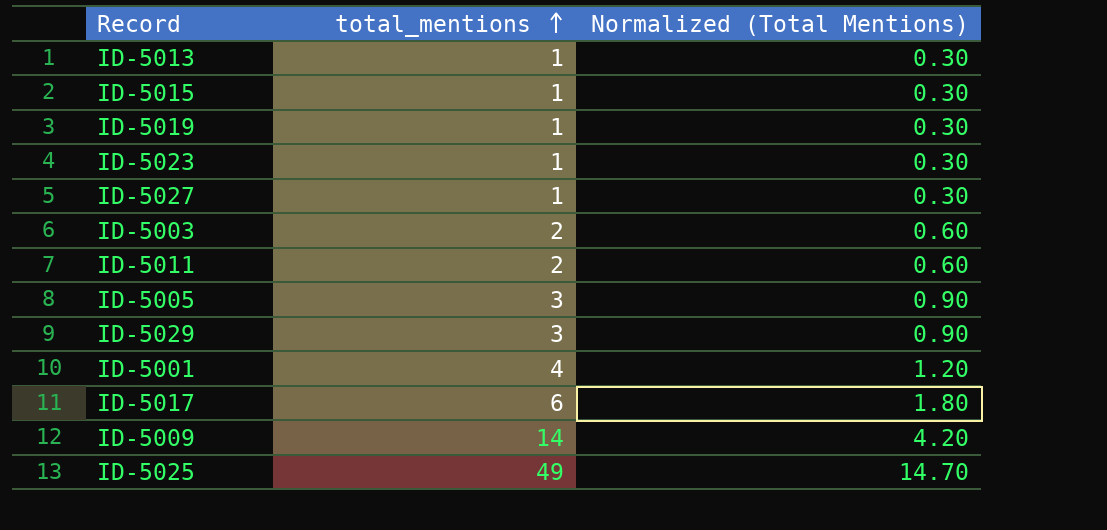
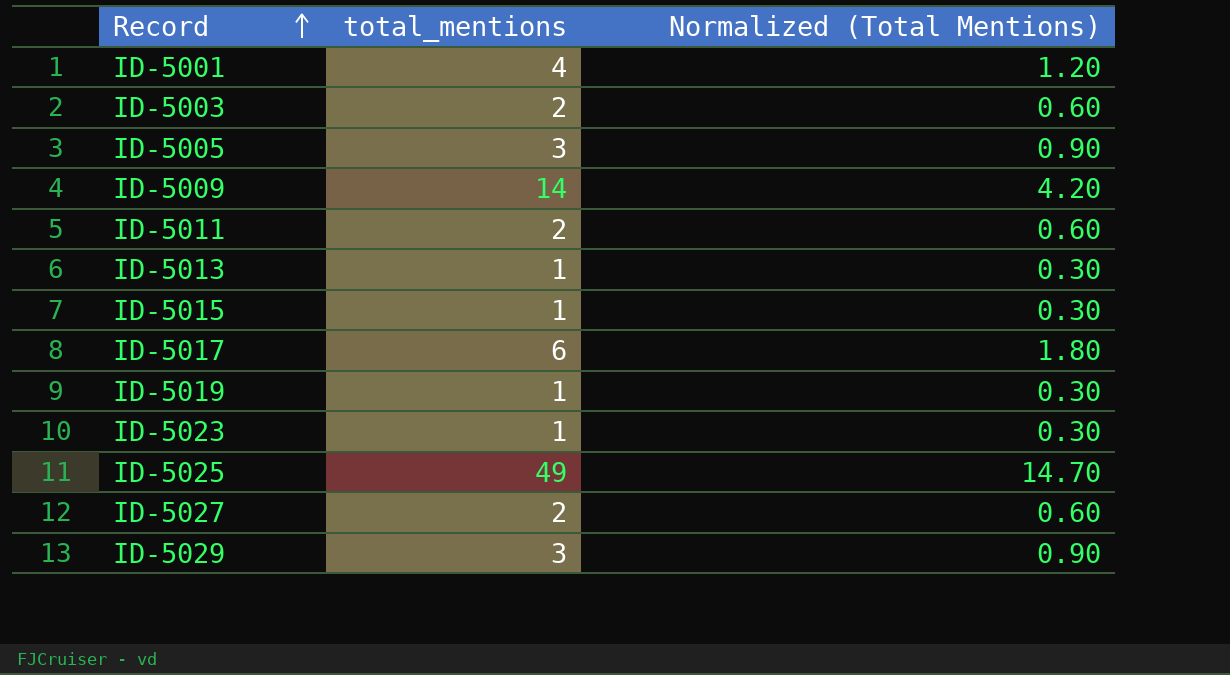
row order: total_mentions ascending -> Record ascending
ID-5027 | total_mentions: 1 -> 2
ID-5027 | Normalized (Total Mentions): 0.30 -> 0.60

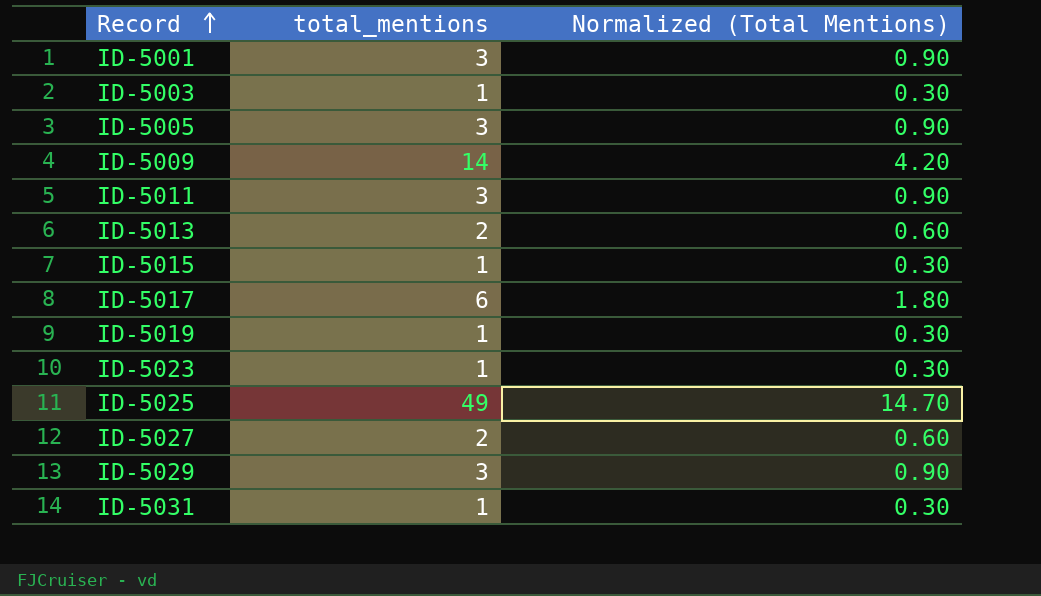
ID-5001 | total_mentions: 4 -> 3
ID-5001 | Normalized (Total Mentions): 1.20 -> 0.90
ID-5003 | total_mentions: 2 -> 1
ID-5003 | Normalized (Total Mentions): 0.60 -> 0.30
ID-5011 | total_mentions: 2 -> 3
ID-5011 | Normalized (Total Mentions): 0.60 -> 0.90
ID-5013 | total_mentions: 1 -> 2
ID-5013 | Normalized (Total Mentions): 0.30 -> 0.60
row ID-5031: none -> 1 | 0.30

